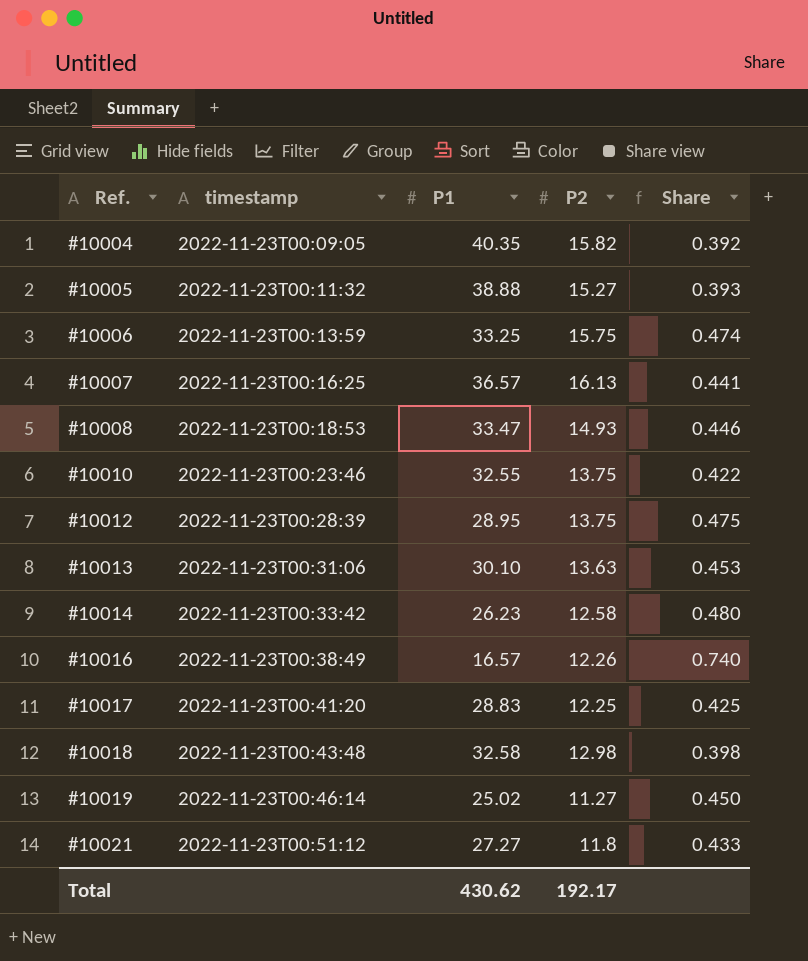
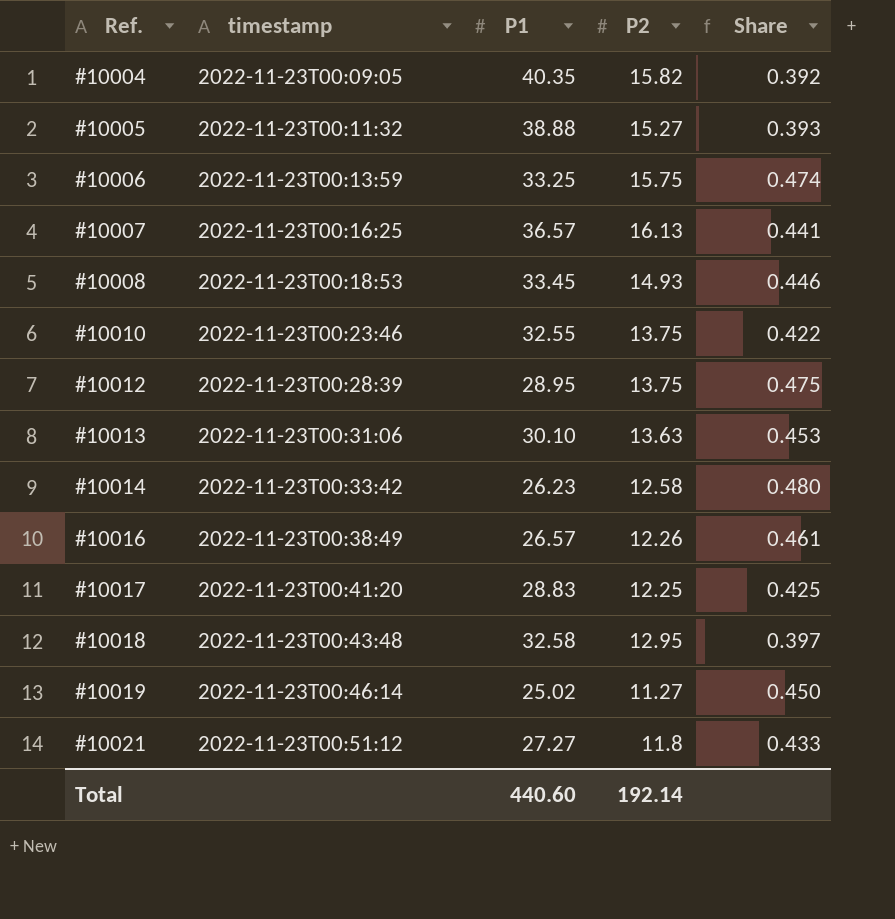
#10008 | P1: 33.47 -> 33.45
#10016 | P1: 16.57 -> 26.57
#10016 | Share: 0.740 -> 0.461
#10018 | P2: 12.98 -> 12.95
#10018 | Share: 0.398 -> 0.397
Total | P1: 430.62 -> 440.60
Total | P2: 192.17 -> 192.14

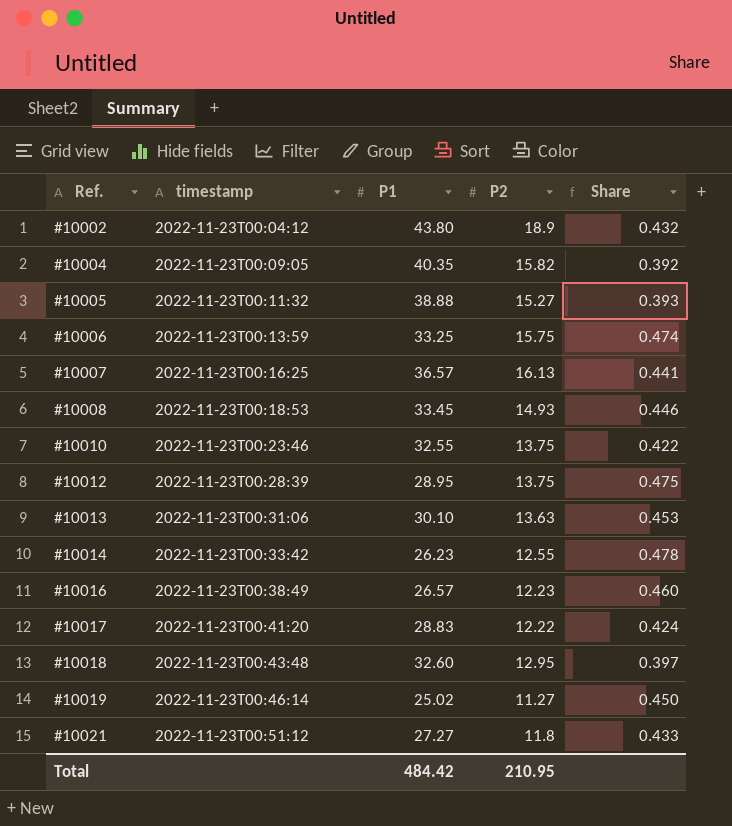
row #10002: none -> 2022-11-23T00:04:12 | 43.80 | 18.9 | 0.432
#10014 | P2: 12.58 -> 12.55
#10014 | Share: 0.480 -> 0.478
#10016 | P2: 12.26 -> 12.23
#10016 | Share: 0.461 -> 0.460
#10017 | P2: 12.25 -> 12.22
#10017 | Share: 0.425 -> 0.424
#10018 | P1: 32.58 -> 32.60
Total | P1: 440.60 -> 484.42
Total | P2: 192.14 -> 210.95

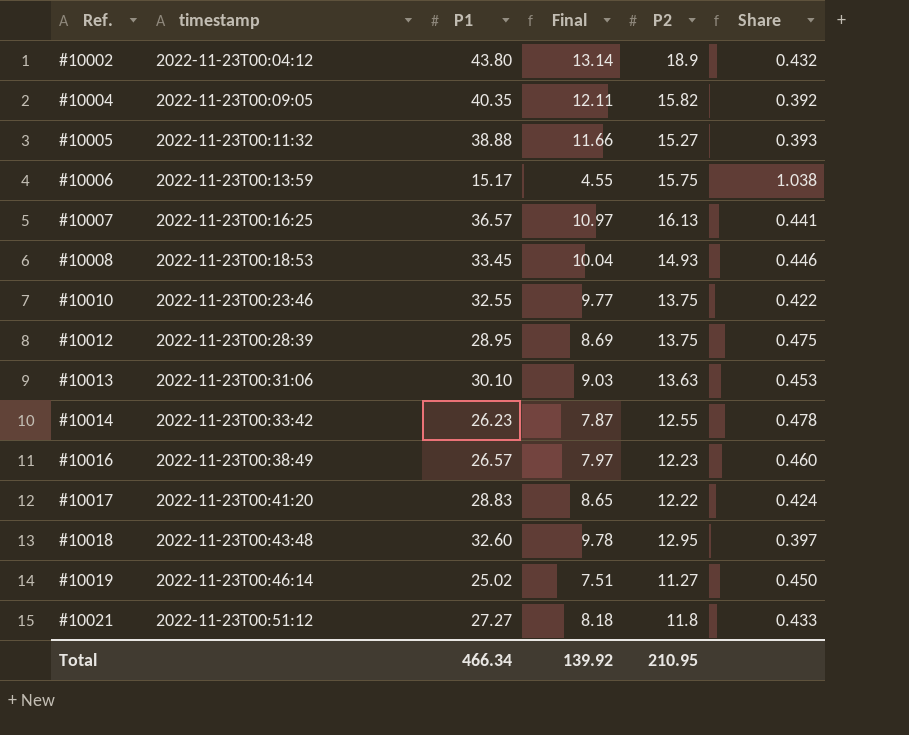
column Final | formula: none -> [P1] * 0.3
#10006 | P1: 33.25 -> 15.17
#10006 | Share: 0.474 -> 1.038
Total | P1: 484.42 -> 466.34

